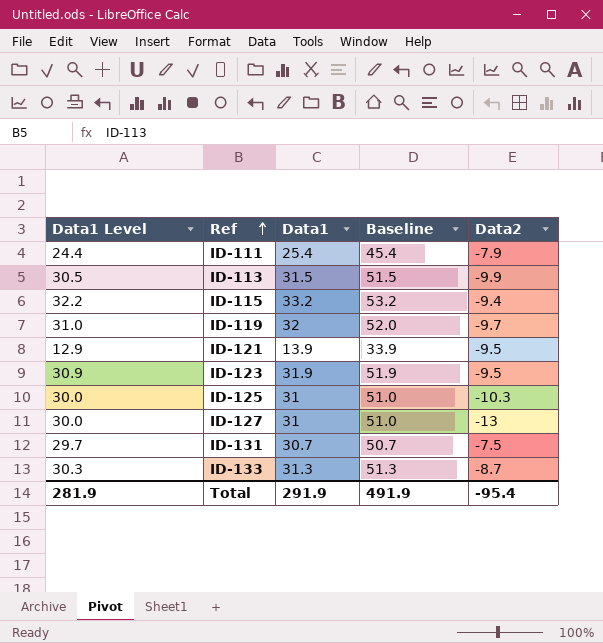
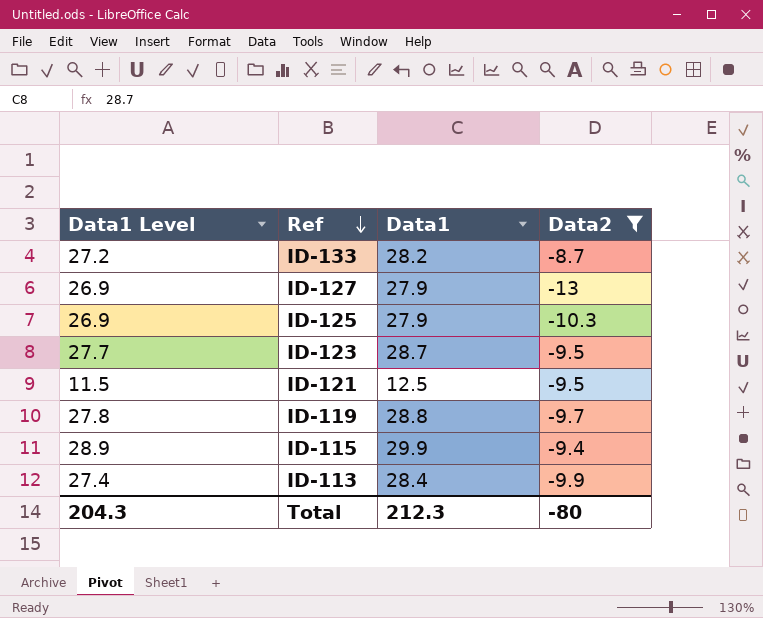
filter: none -> Data2 <= -8.7
row order: Ref ascending -> Ref descending
column Baseline | formula: [Data1] + 20 -> none
ID-133 | Data1 Level: 30.3 -> 27.2
ID-133 | Data1: 31.3 -> 28.2
ID-127 | Data1 Level: 30.0 -> 26.9
ID-127 | Data1: 31 -> 27.9
ID-125 | Data1 Level: 30.0 -> 26.9
ID-125 | Data1: 31 -> 27.9
ID-123 | Data1 Level: 30.9 -> 27.7
ID-123 | Data1: 31.9 -> 28.7
ID-121 | Data1 Level: 12.9 -> 11.5
ID-121 | Data1: 13.9 -> 12.5
ID-119 | Data1 Level: 31.0 -> 27.8
ID-119 | Data1: 32 -> 28.8
ID-115 | Data1 Level: 32.2 -> 28.9
ID-115 | Data1: 33.2 -> 29.9
ID-113 | Data1 Level: 30.5 -> 27.4
ID-113 | Data1: 31.5 -> 28.4
Total | Data1 Level: 281.9 -> 204.3
Total | Data1: 291.9 -> 212.3
Total | Data2: -95.4 -> -80

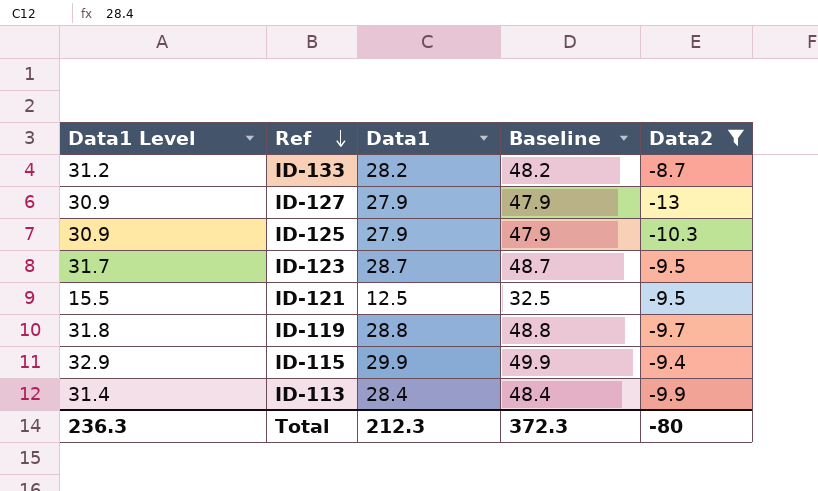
column Data1 Level | formula: [Data1] - 1 -> [Data1] + 3
column Baseline | formula: none -> [Data1] + 20
Total | Data1 Level: 204.3 -> 236.3

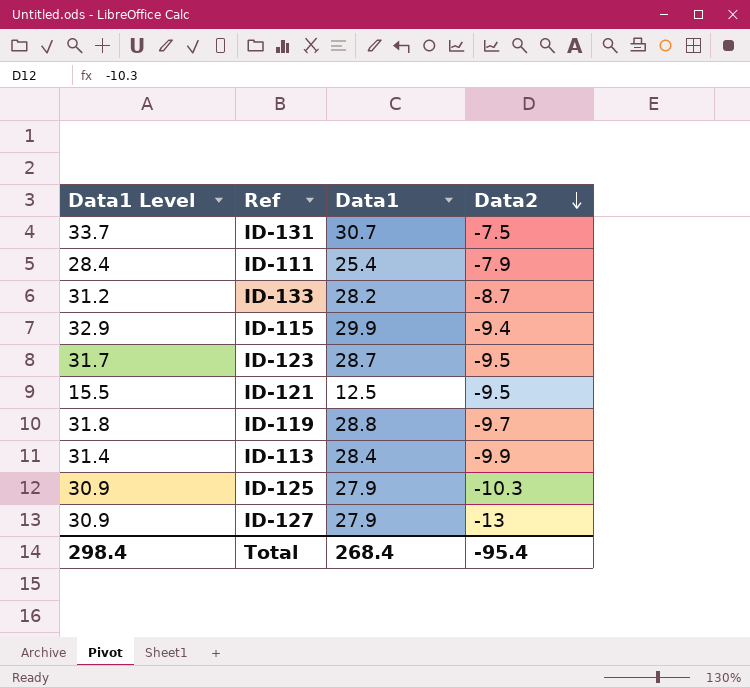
filter: Data2 <= -8.7 -> none
row order: Ref descending -> Data2 descending
column Baseline | formula: [Data1] + 20 -> none
Total | Data1 Level: 236.3 -> 298.4
Total | Data1: 212.3 -> 268.4
Total | Data2: -80 -> -95.4

